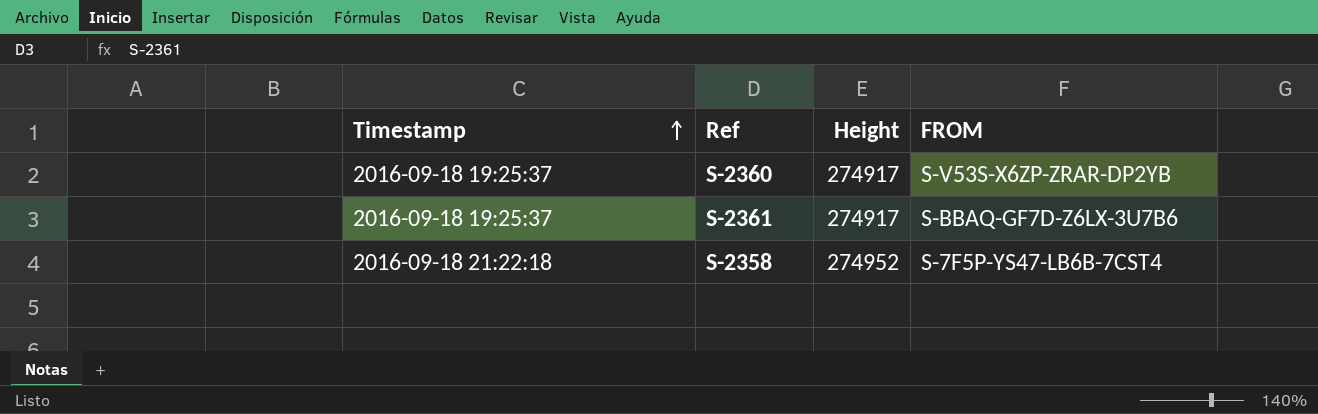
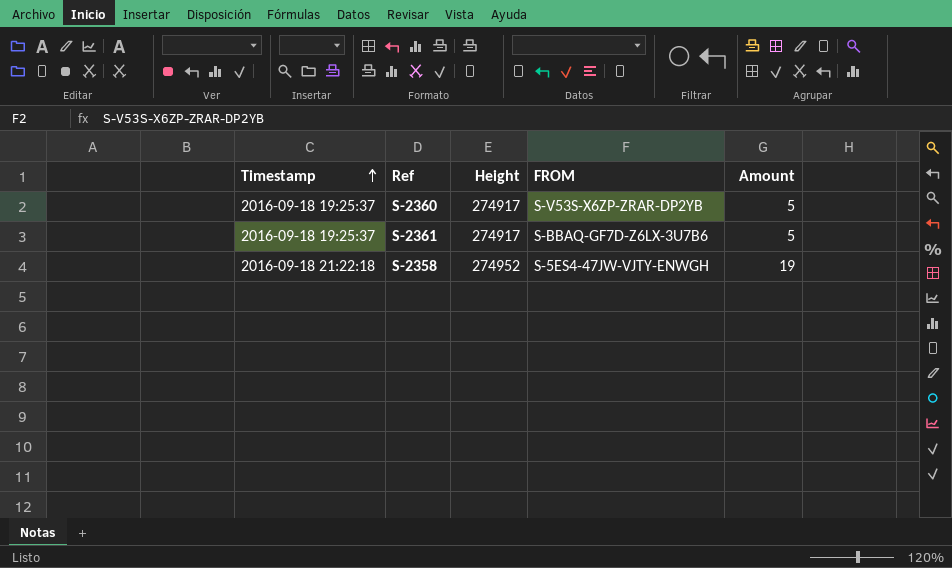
column Amount | position: none -> 5
S-2358 | FROM: S-7F5P-YS47-LB6B-7CST4 -> S-5ES4-47JW-VJTY-ENWGH

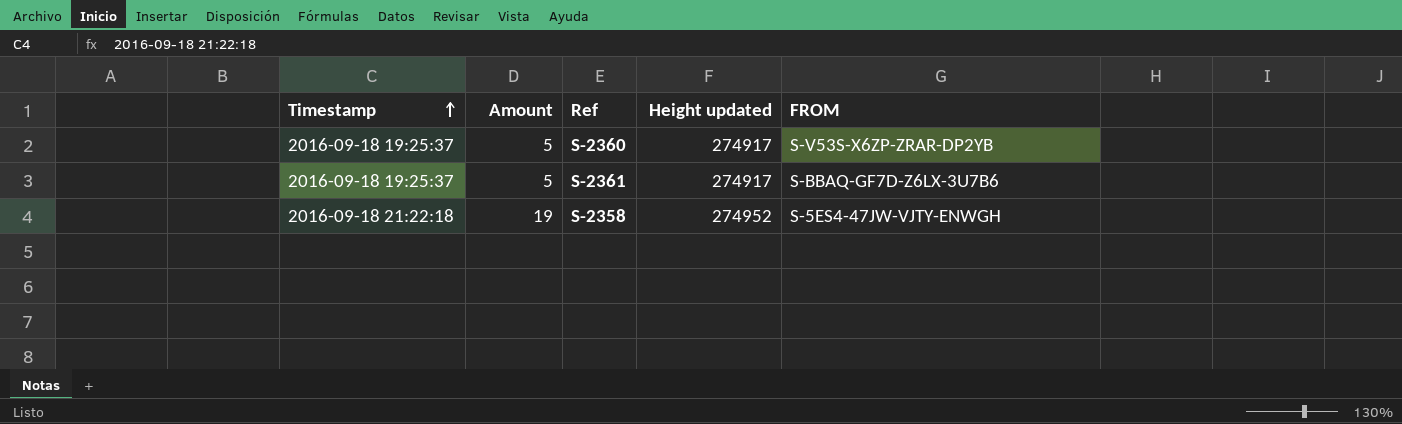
column Amount | position: 5 -> 2
column name: Height -> Height updated

